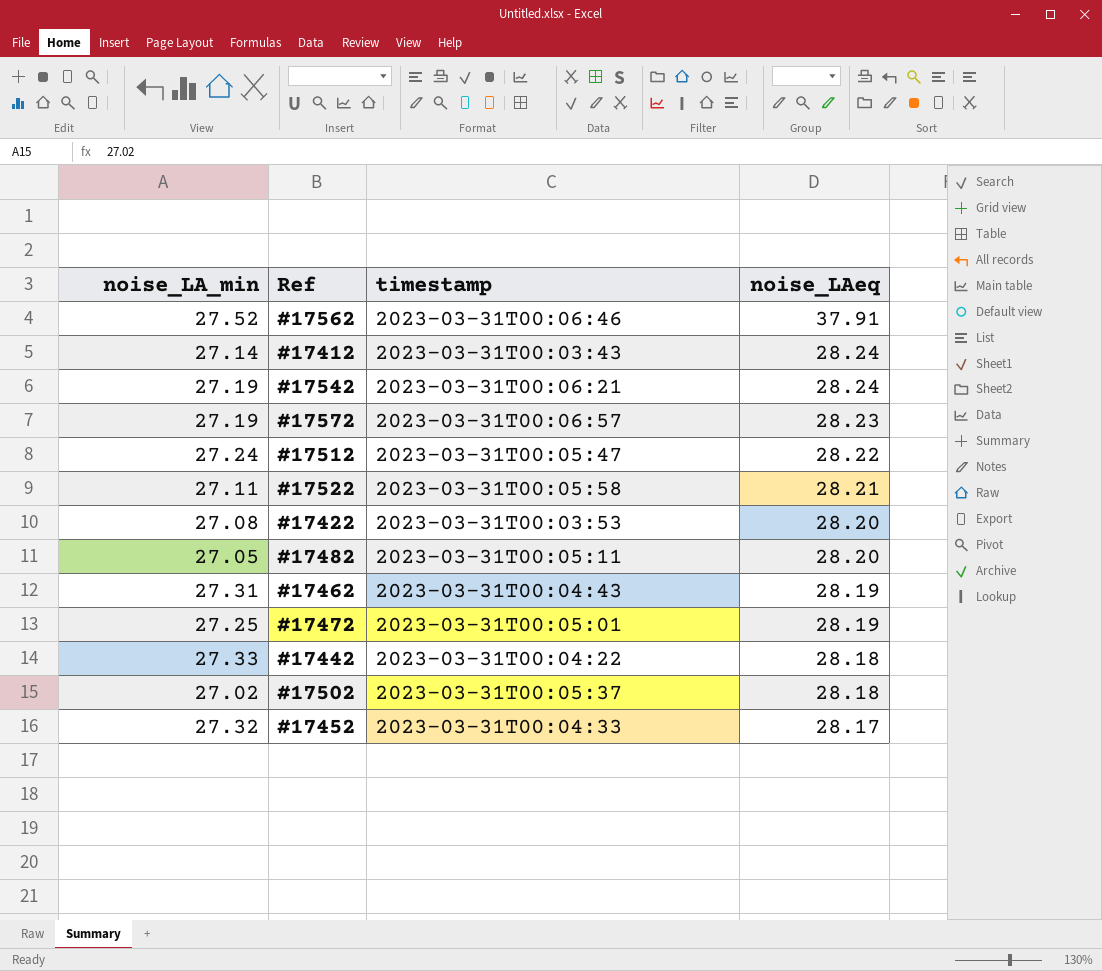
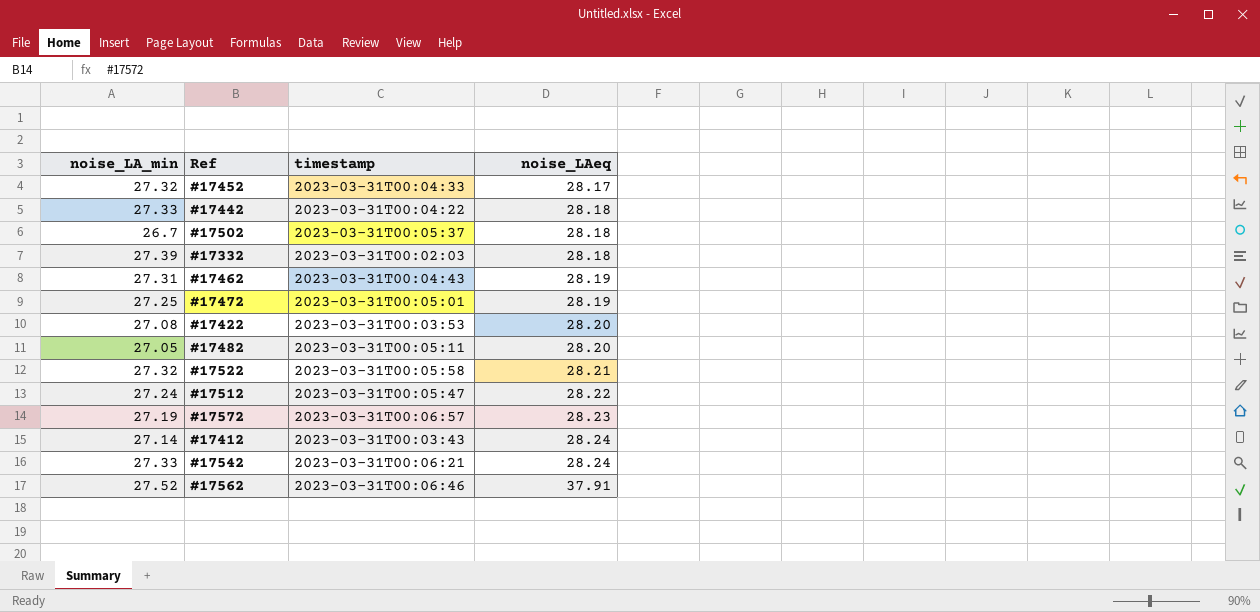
row order: noise_LAeq descending -> noise_LAeq ascending
#17502 | noise_LA_min: 27.02 -> 26.7
row #17332: none -> 27.39 | 2023-03-31T00:02:03 | 28.18
#17522 | noise_LA_min: 27.11 -> 27.32
#17542 | noise_LA_min: 27.19 -> 27.33

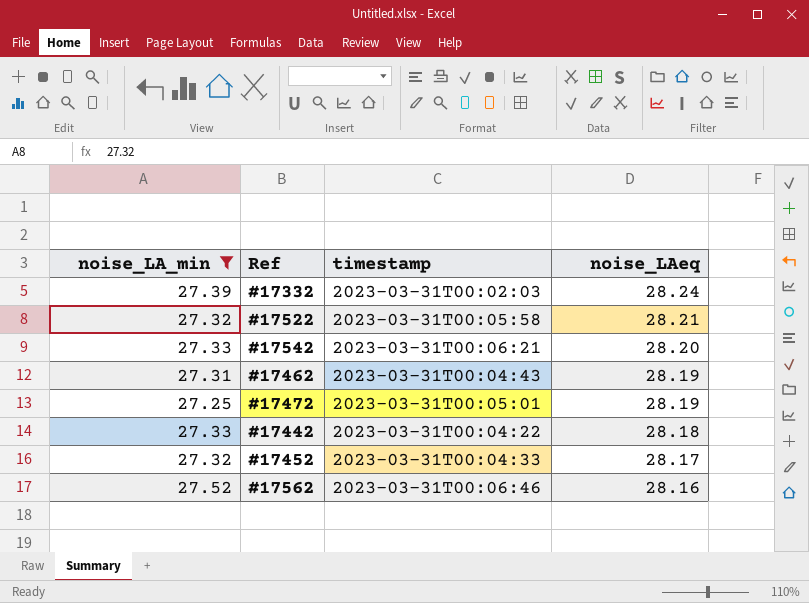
filter: none -> noise_LA_min >= 27.25
row order: noise_LAeq ascending -> noise_LAeq descending
#17332 | noise_LAeq: 28.18 -> 28.24
#17542 | noise_LAeq: 28.24 -> 28.20
#17562 | noise_LAeq: 37.91 -> 28.16

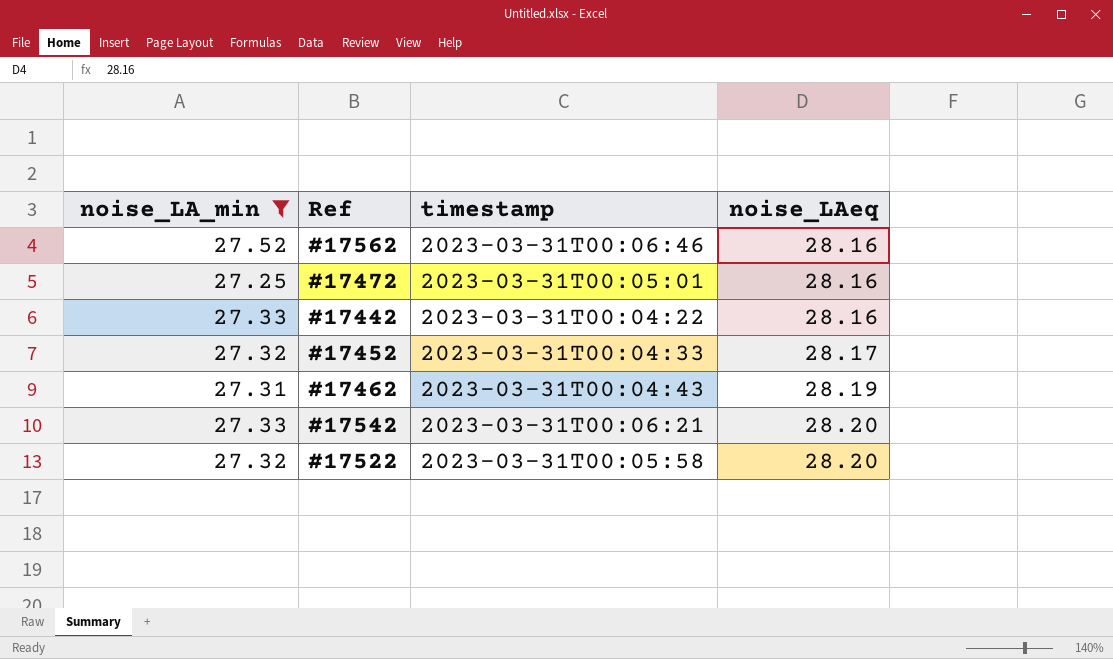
row order: noise_LAeq descending -> noise_LAeq ascending
row #17332: 27.39 | 2023-03-31T00:02:03 | 28.24 -> none
#17472 | noise_LAeq: 28.19 -> 28.16
#17442 | noise_LAeq: 28.18 -> 28.16
#17522 | noise_LAeq: 28.21 -> 28.20

